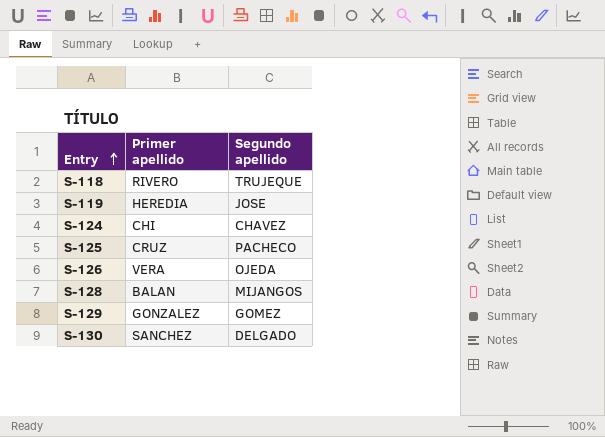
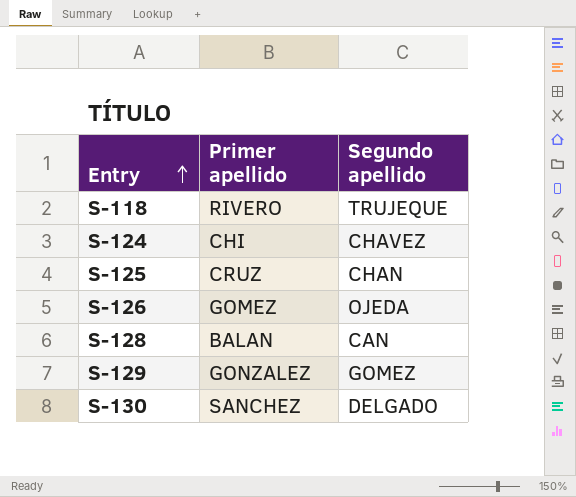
row S-119: HEREDIA | JOSE -> none
S-125 | Segundo apellido: PACHECO -> CHAN
S-126 | Primer apellido: VERA -> GOMEZ
S-128 | Segundo apellido: MIJANGOS -> CAN

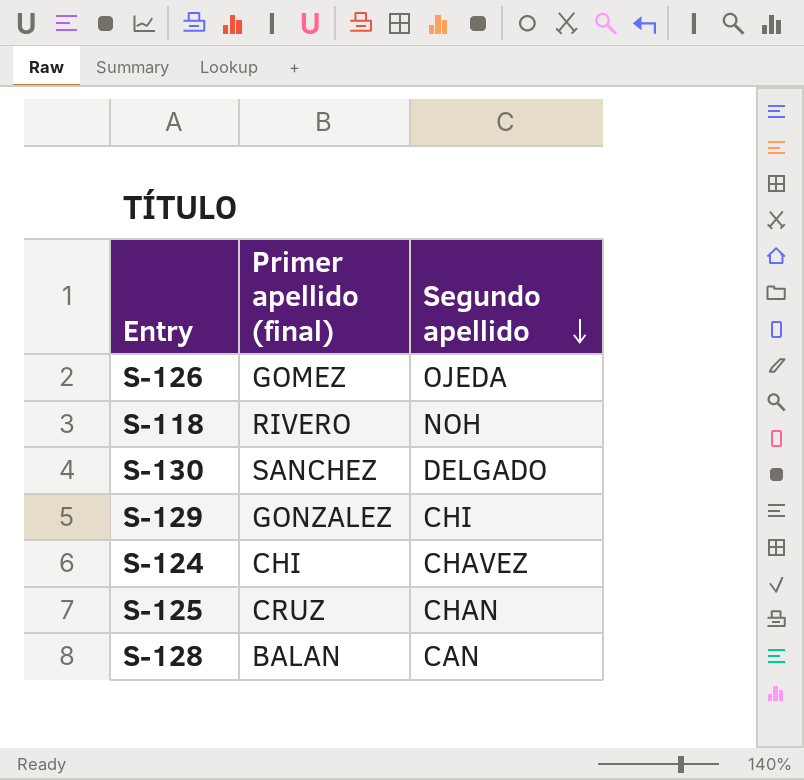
row order: Entry ascending -> Segundo apellido descending
column name: Primer apellido -> Primer apellido (final)
S-118 | Segundo apellido: TRUJEQUE -> NOH
S-129 | Segundo apellido: GOMEZ -> CHI

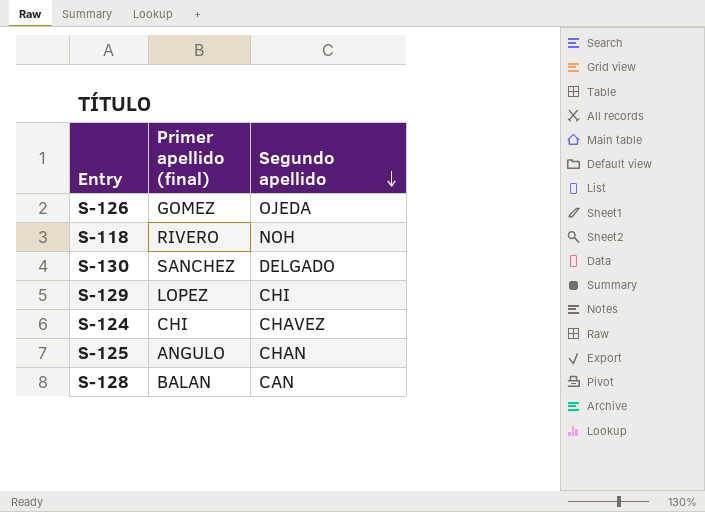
S-129 | Primer apellido (final): GONZALEZ -> LOPEZ
S-125 | Primer apellido (final): CRUZ -> ANGULO

